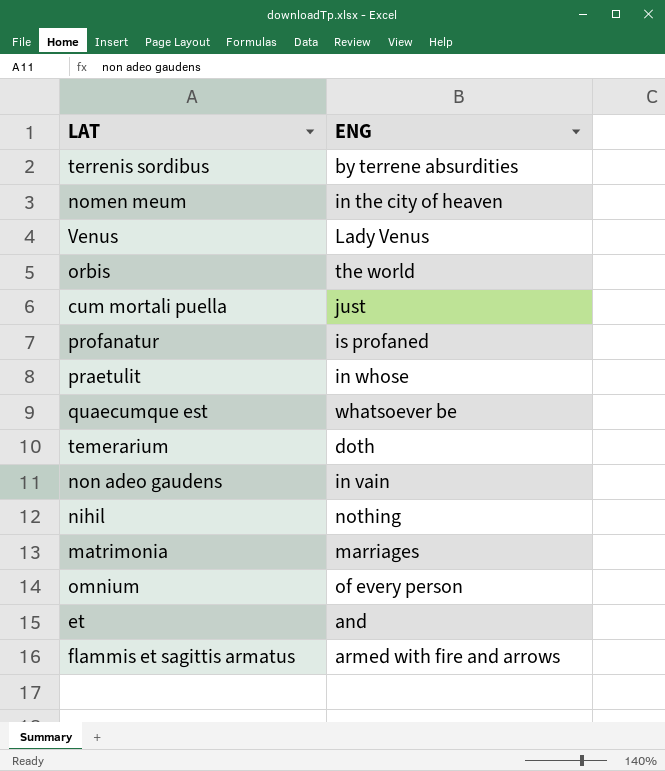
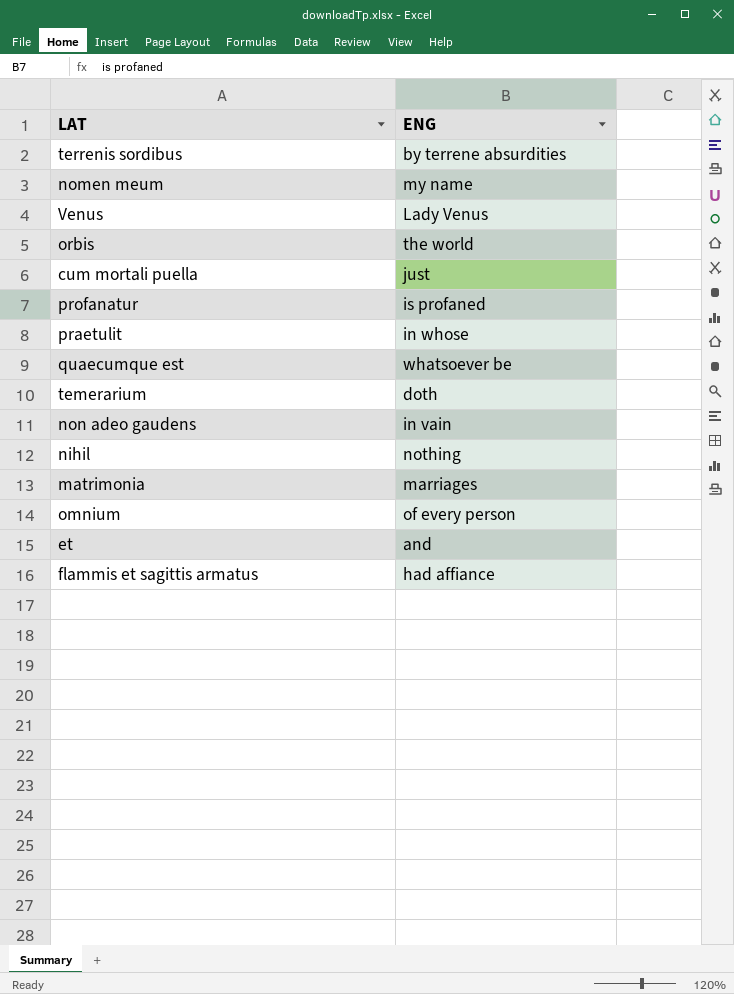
nomen meum | ENG: in the city of heaven -> my name
flammis et sagittis armatus | ENG: armed with fire and arrows -> had affiance

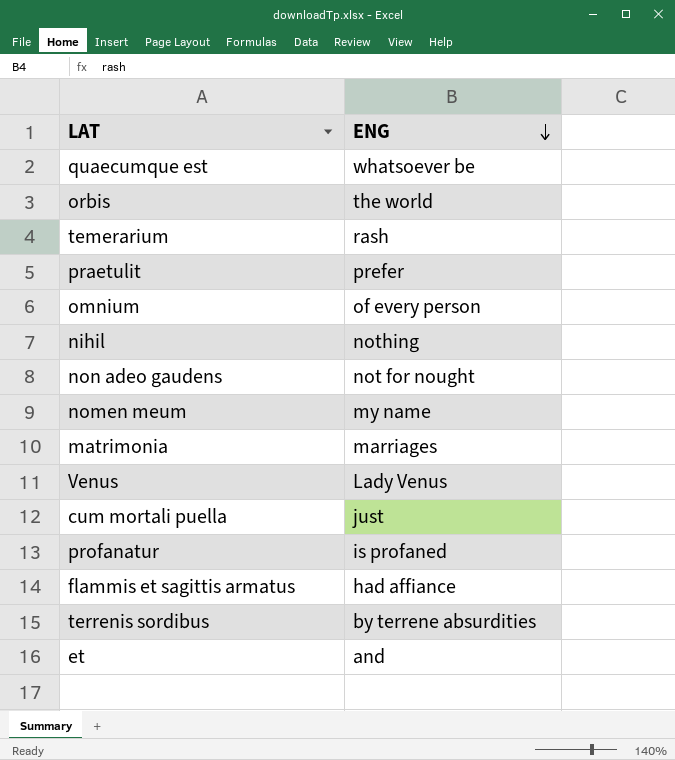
row order: none -> ENG descending
temerarium | ENG: doth -> rash
praetulit | ENG: in whose -> prefer
non adeo gaudens | ENG: in vain -> not for nought

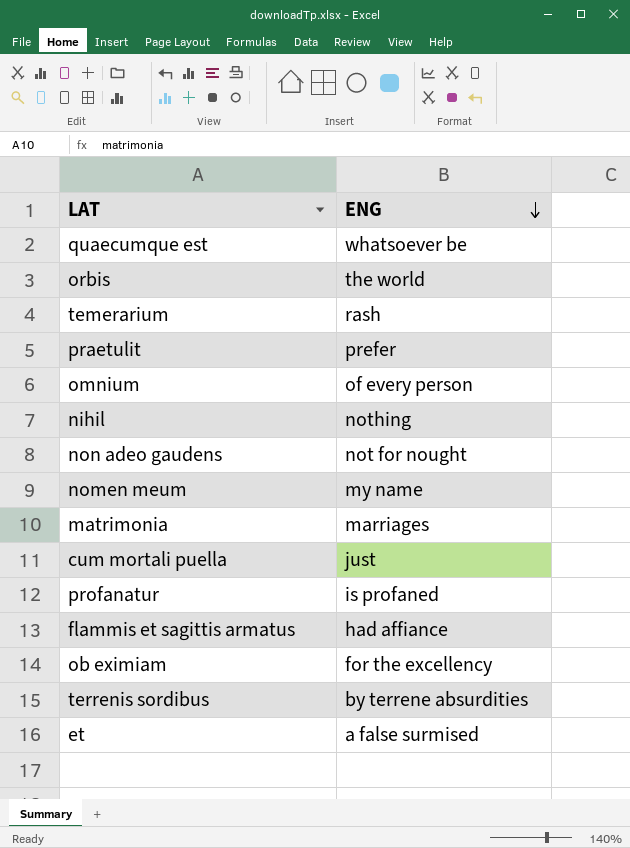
row Venus: Lady Venus -> none
row ob eximiam: none -> for the excellency
et | ENG: and -> a false surmised

